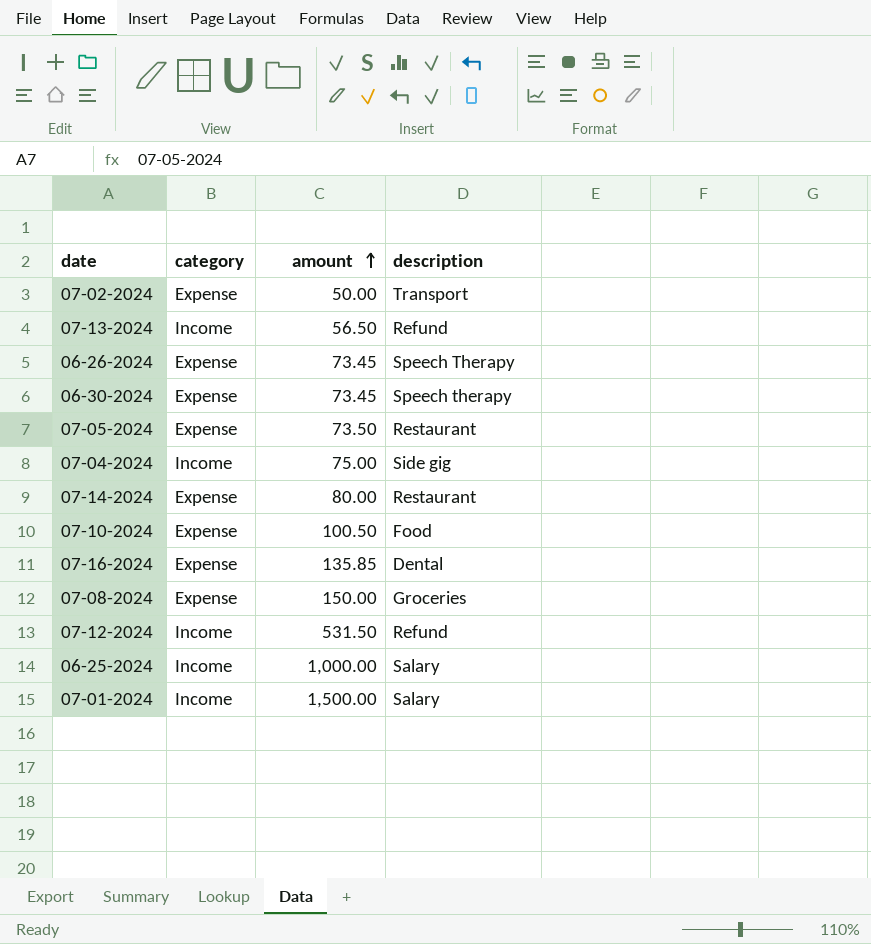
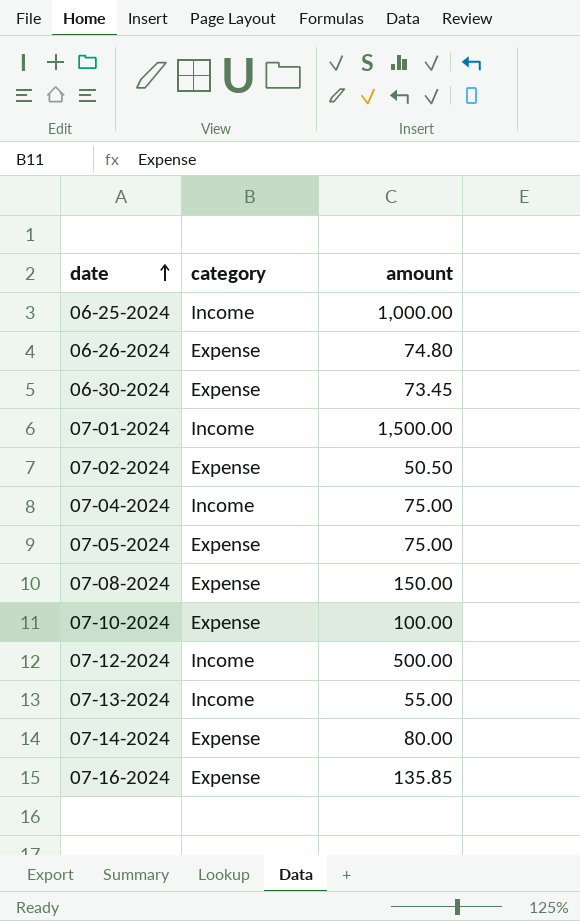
row order: amount ascending -> date ascending
column description | position: 4 -> none
06-26-2024 | amount: 73.45 -> 74.80
07-02-2024 | amount: 50.00 -> 50.50
07-05-2024 | amount: 73.50 -> 75.00
07-10-2024 | amount: 100.50 -> 100.00
07-12-2024 | amount: 531.50 -> 500.00
07-13-2024 | amount: 56.50 -> 55.00

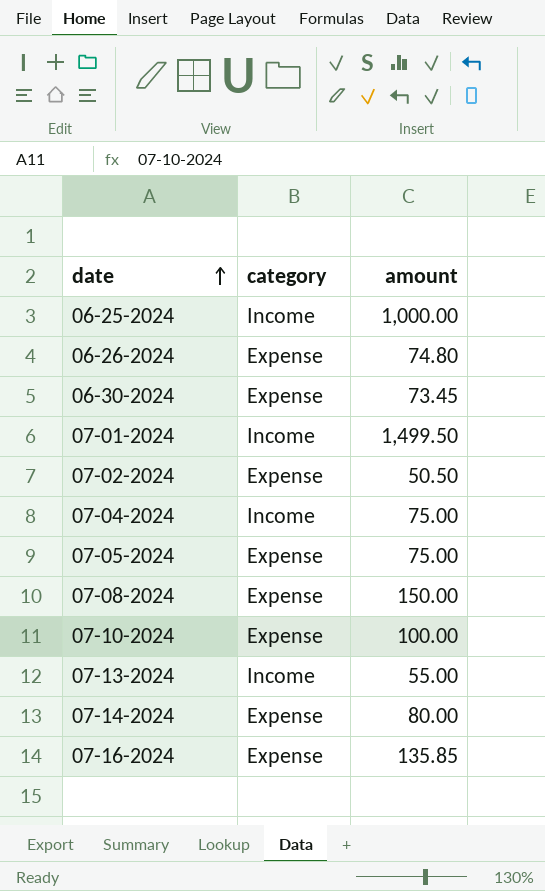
row 07-12-2024: Income | 500.00 -> none
07-01-2024 | amount: 1,500.00 -> 1,499.50

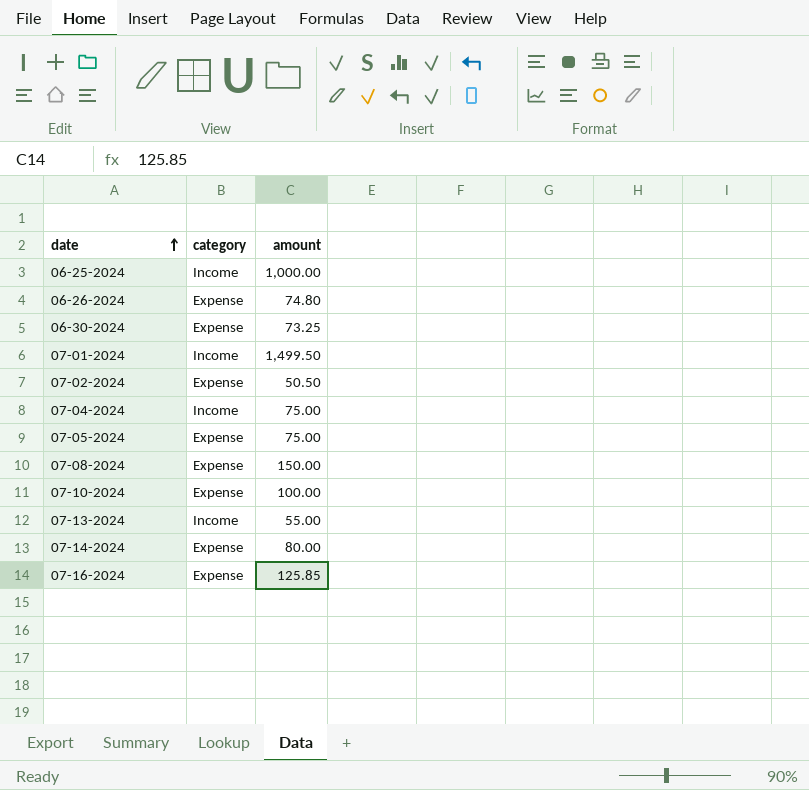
06-30-2024 | amount: 73.45 -> 73.25
07-16-2024 | amount: 135.85 -> 125.85

